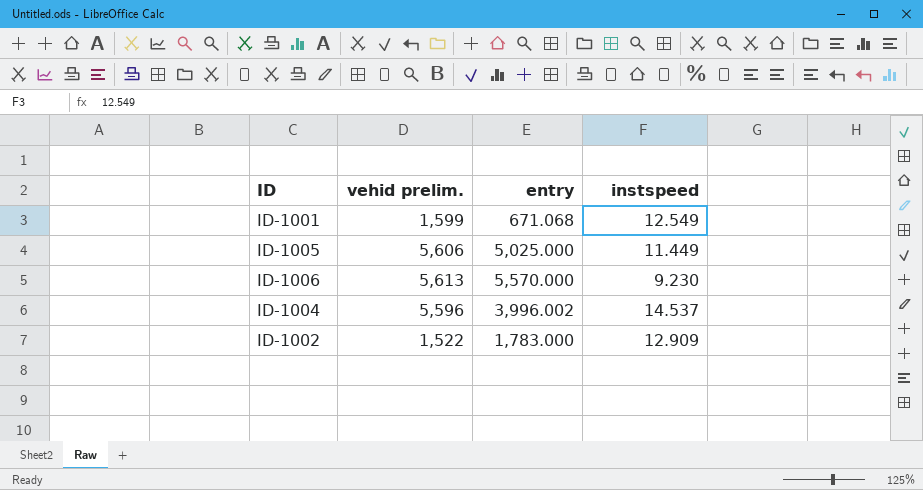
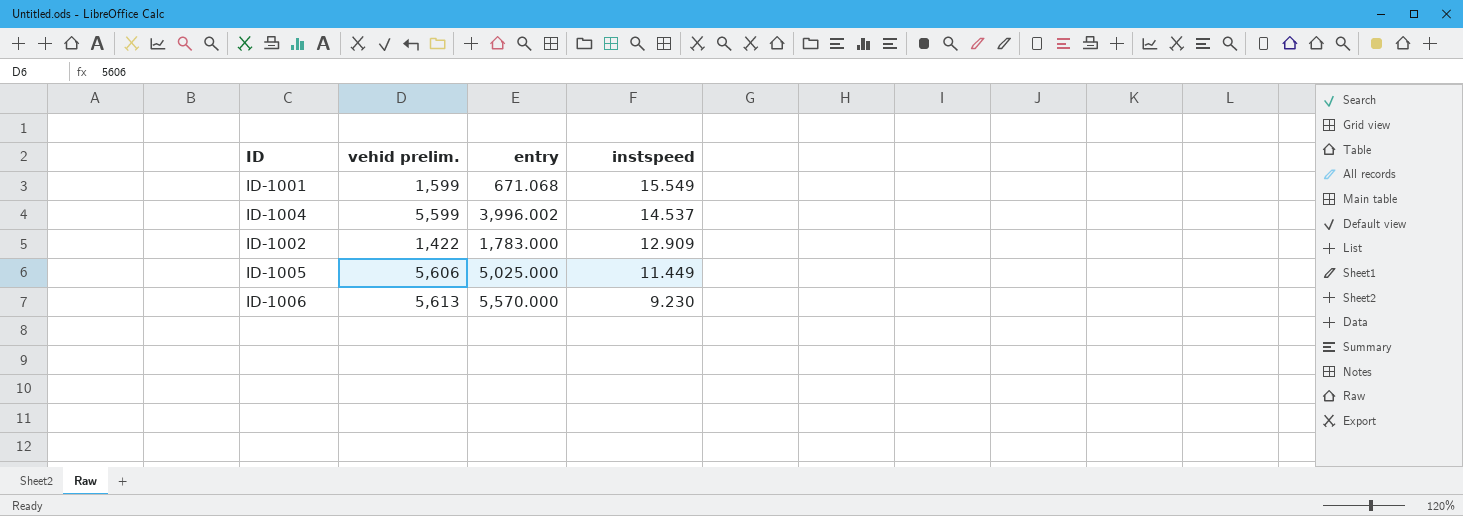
row order: none -> instspeed descending
ID-1001 | instspeed: 12.549 -> 15.549
ID-1004 | vehid prelim.: 5,596 -> 5,599
ID-1002 | vehid prelim.: 1,522 -> 1,422

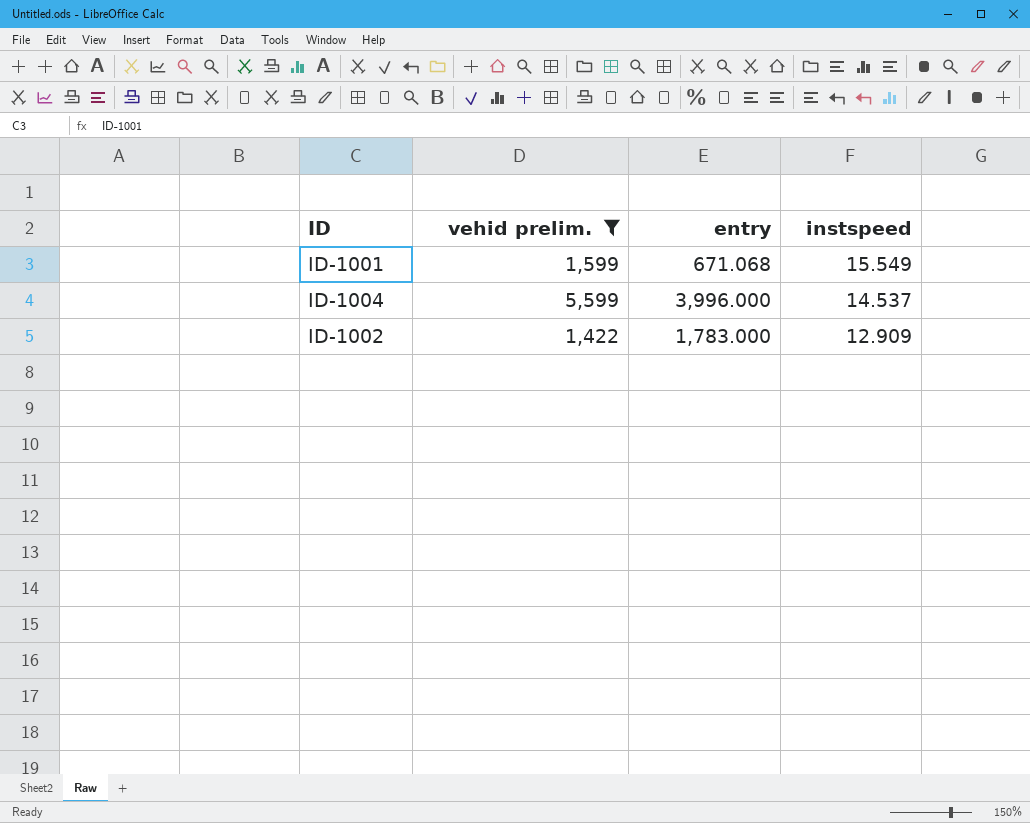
filter: none -> vehid prelim. <= 5,599
ID-1004 | entry: 3,996.002 -> 3,996.000

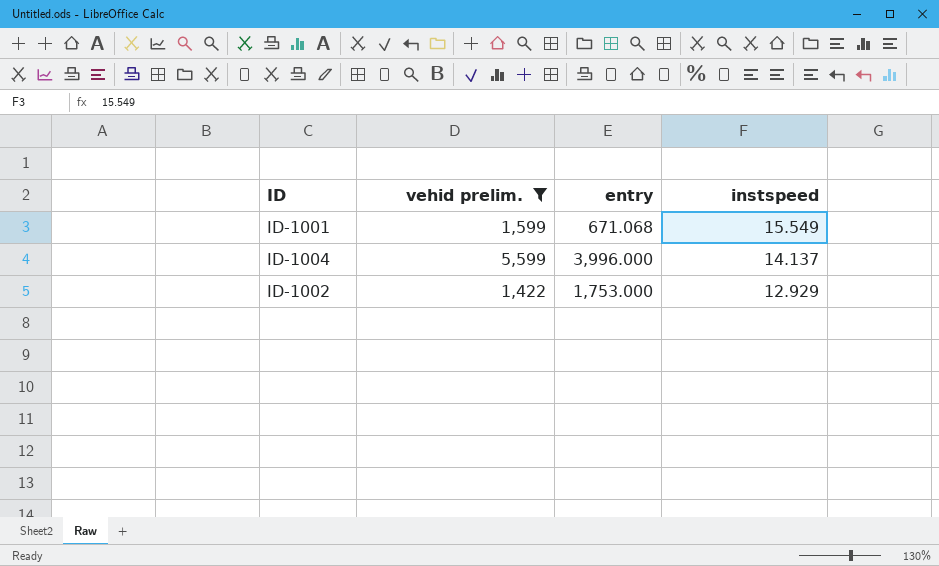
ID-1004 | instspeed: 14.537 -> 14.137
ID-1002 | entry: 1,783.000 -> 1,753.000
ID-1002 | instspeed: 12.909 -> 12.929

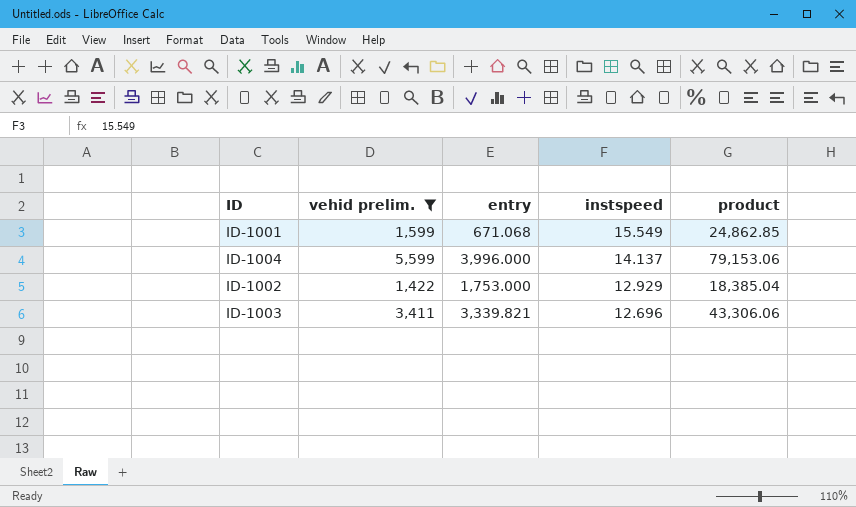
column product | formula: none -> [vehid prelim.] * [instspeed]
row ID-1003: none -> 3,411 | 3,339.821 | 12.696 | 43,306.06

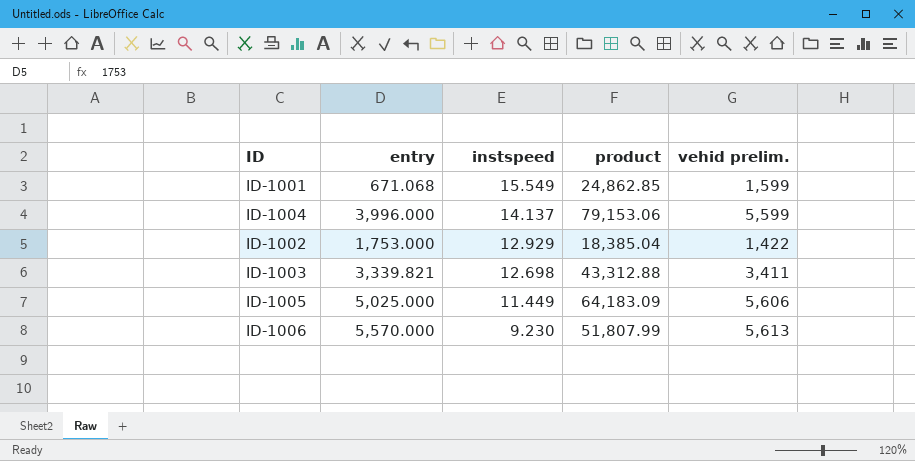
filter: vehid prelim. <= 5,599 -> none
column vehid prelim. | position: 2 -> 5
ID-1003 | instspeed: 12.696 -> 12.698
ID-1003 | product: 43,306.06 -> 43,312.88

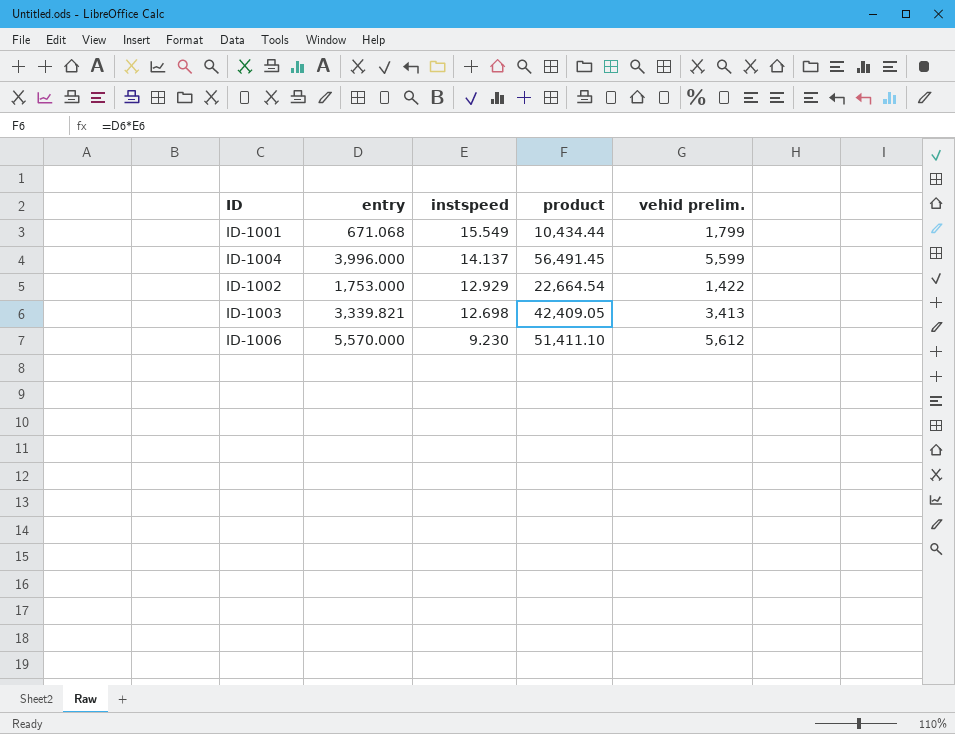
column product | formula: [instspeed] * [vehid prelim.] -> [entry] * [instspeed]
row ID-1005: 5,025.000 | 11.449 | 64,183.09 | 5,606 -> none
ID-1001 | vehid prelim.: 1,599 -> 1,799
ID-1003 | vehid prelim.: 3,411 -> 3,413
ID-1006 | vehid prelim.: 5,613 -> 5,612

